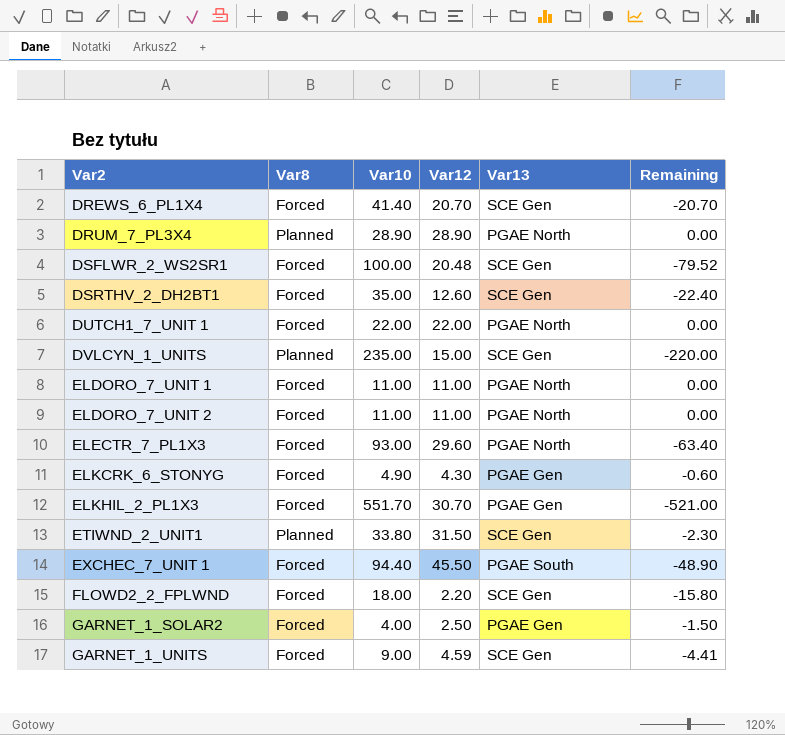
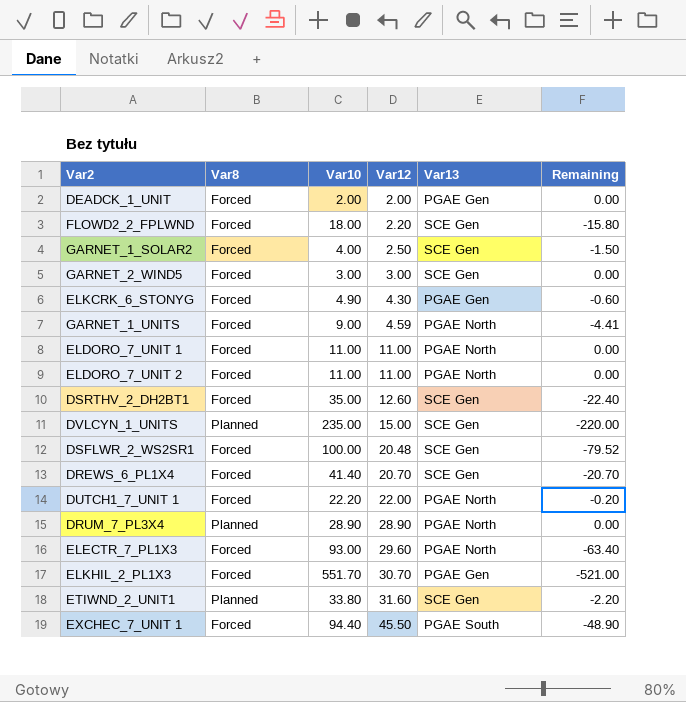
row order: Var2 ascending -> Var12 ascending
row DEADCK_1_UNIT: none -> Forced | 2.00 | 2.00 | PGAE Gen | 0.00
GARNET_1_SOLAR2 | Var13: PGAE Gen -> SCE Gen
row GARNET_2_WIND5: none -> Forced | 3.00 | 3.00 | SCE Gen | 0.00
GARNET_1_UNITS | Var13: SCE Gen -> PGAE North
DUTCH1_7_UNIT 1 | Var10: 22.00 -> 22.20
DUTCH1_7_UNIT 1 | Remaining: 0.00 -> -0.20
ETIWND_2_UNIT1 | Var12: 31.50 -> 31.60
ETIWND_2_UNIT1 | Remaining: -2.30 -> -2.20

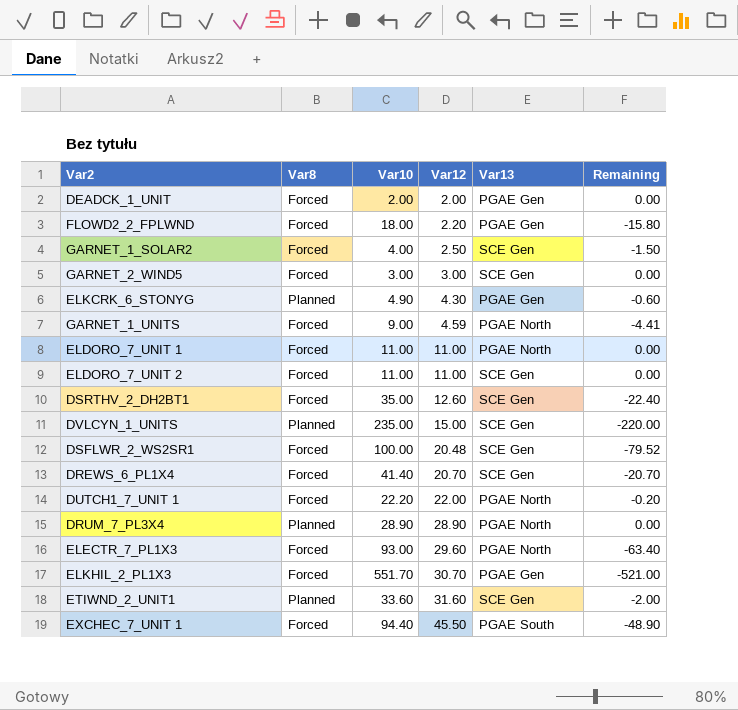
FLOWD2_2_FPLWND | Var13: SCE Gen -> PGAE Gen
ELKCRK_6_STONYG | Var8: Forced -> Planned
ELDORO_7_UNIT 2 | Var13: PGAE North -> SCE Gen
ETIWND_2_UNIT1 | Var10: 33.80 -> 33.60
ETIWND_2_UNIT1 | Remaining: -2.20 -> -2.00

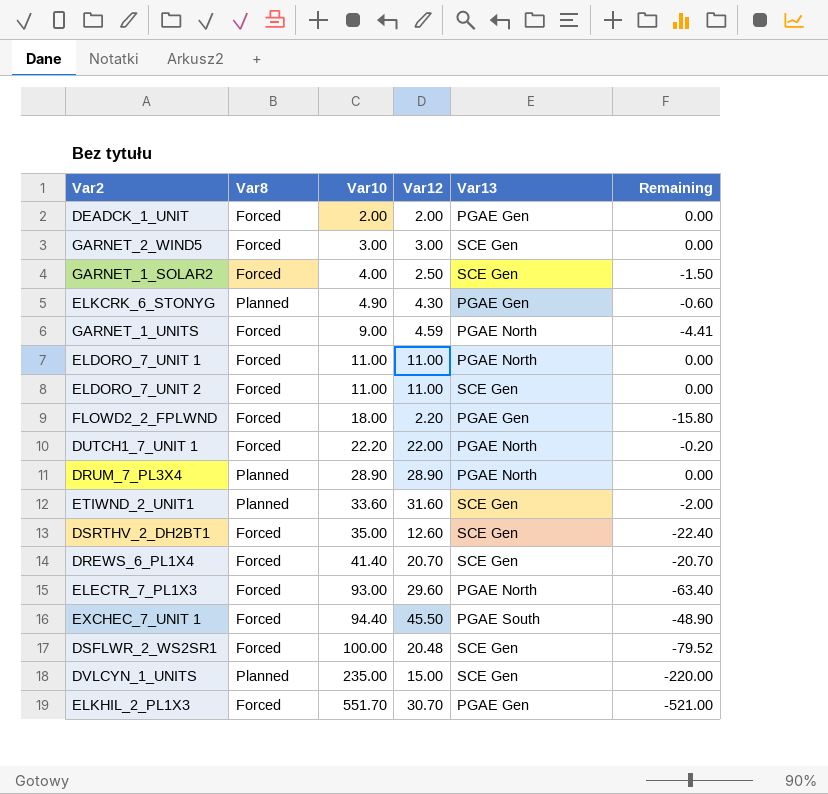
row order: Var12 ascending -> Var10 ascending

